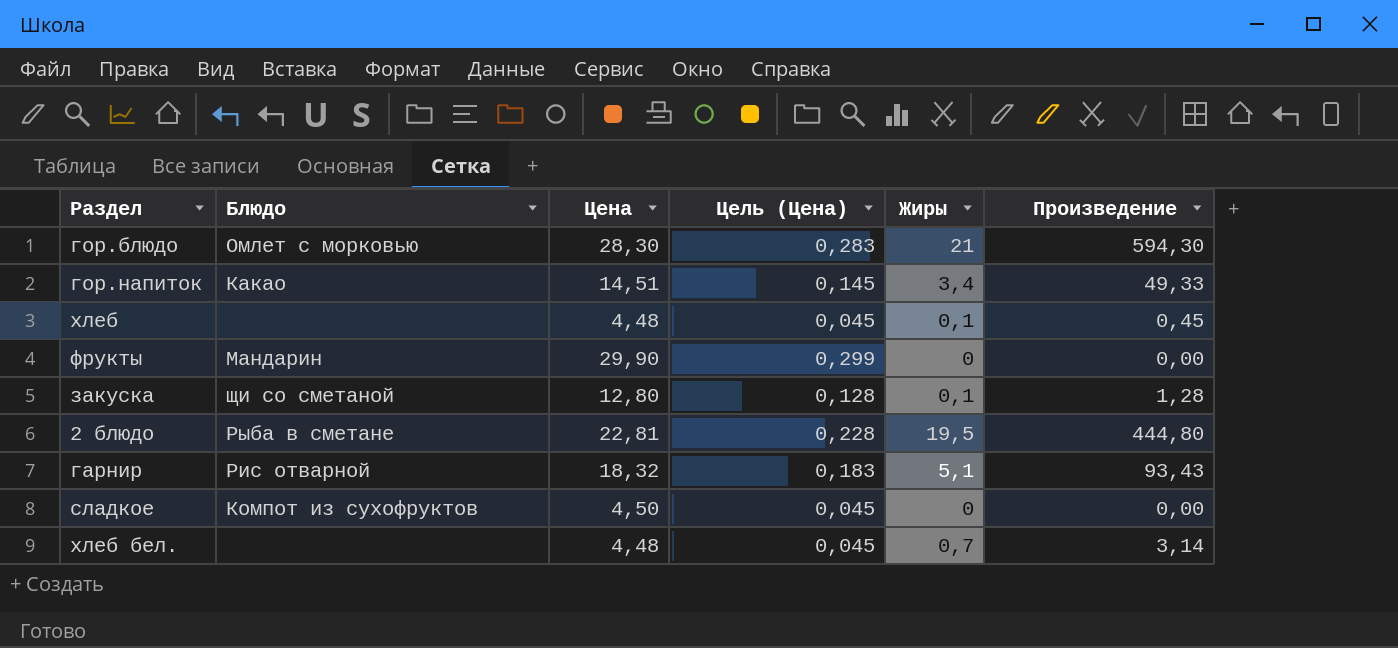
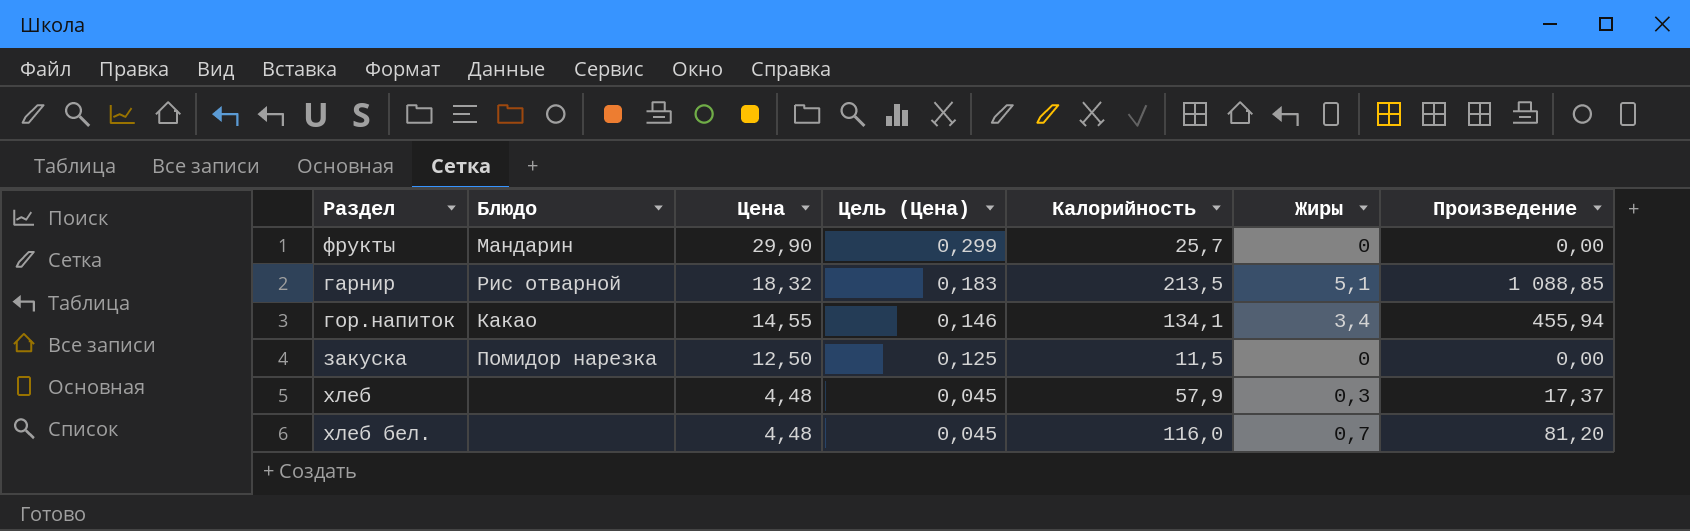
row order: none -> Цена descending
column Калорийность | position: none -> 5
column Произведение | formula: [Цена] * [Жиры] -> [Калорийность] * [Жиры]
row гор.блюдо: Омлет с морковью | 28,30 | 0,283 | 21 | 594,30 -> none
row 2 блюдо: Рыба в сметане | 22,81 | 0,228 | 19,5 | 444,80 -> none
row сладкое: Компот из сухофруктов | 4,50 | 0,045 | 0 | 0,00 -> none
гор.напиток | Цена: 14,51 -> 14,55
гор.напиток | Цель (Цена): 0,145 -> 0,146
закуска | Блюдо: щи со сметаной -> Помидор нарезка
закуска | Цена: 12,80 -> 12,50
закуска | Цель (Цена): 0,128 -> 0,125
закуска | Жиры: 0,1 -> 0
хлеб | Жиры: 0,1 -> 0,3

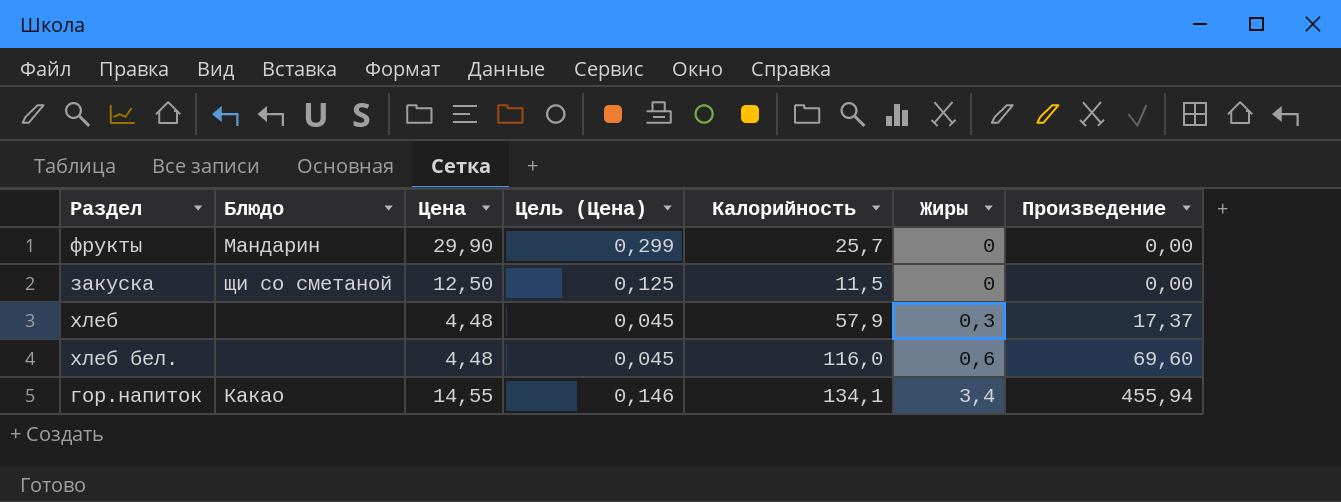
row order: Цена descending -> Жиры ascending
row гарнир: Рис отварной | 18,32 | 0,183 | 213,5 | 5,1 | 1 088,85 -> none
закуска | Блюдо: Помидор нарезка -> щи со сметаной
хлеб бел. | Жиры: 0,7 -> 0,6
хлеб бел. | Произведение: 81,20 -> 69,60

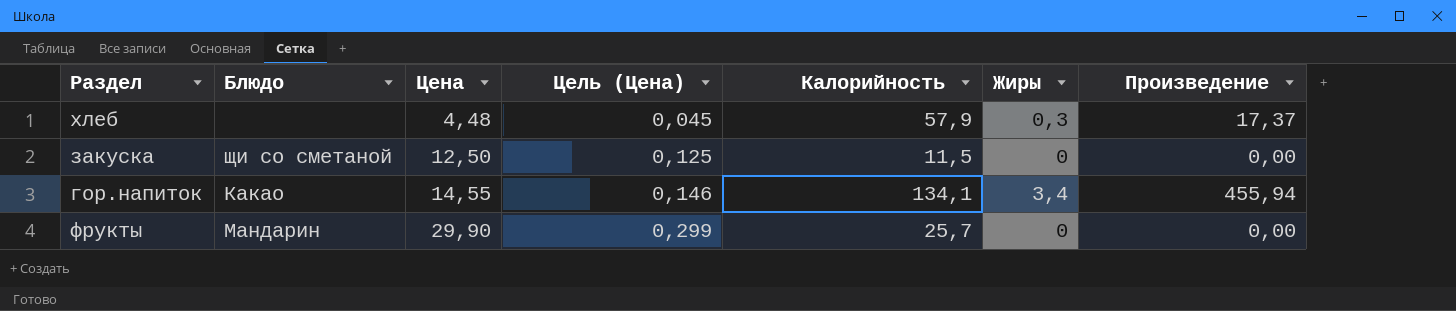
row order: Жиры ascending -> Цена ascending
row хлеб бел.: none | 4,48 | 0,045 | 116,0 | 0,6 | 69,60 -> none

